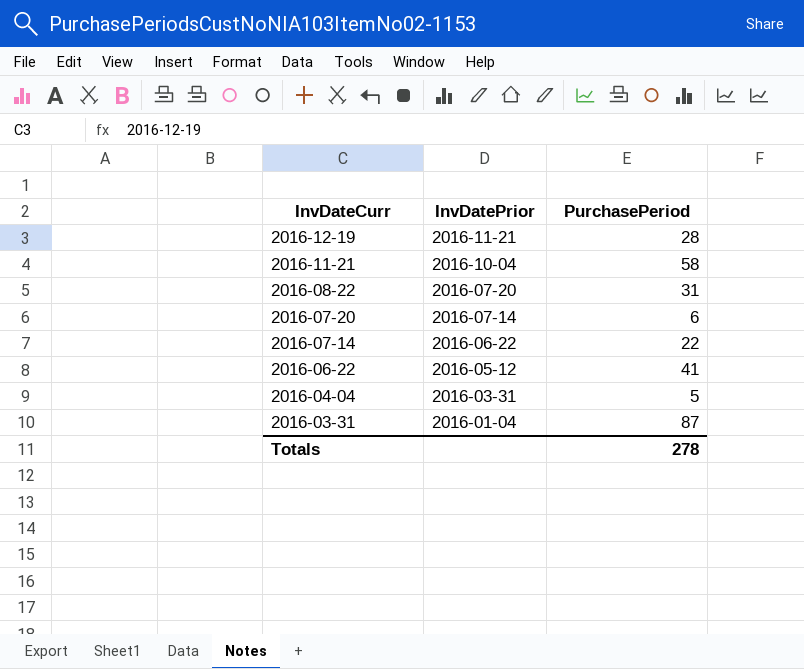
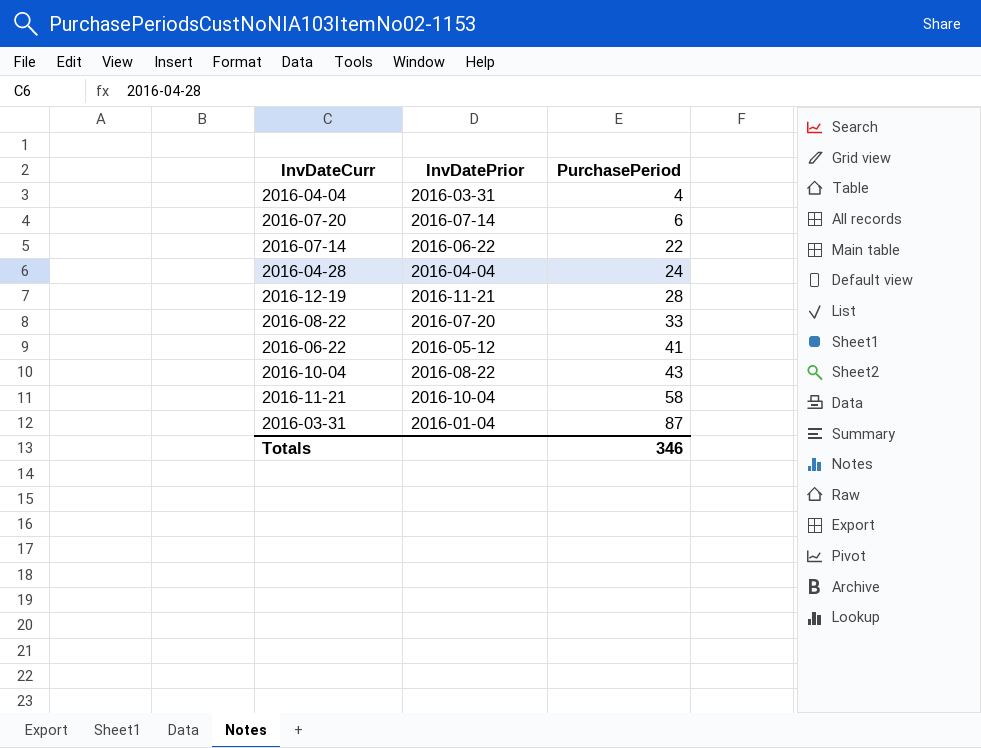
row order: InvDateCurr descending -> PurchasePeriod ascending
2016-04-04 | PurchasePeriod: 5 -> 4
row 2016-04-28: none -> 2016-04-04 | 24
2016-08-22 | PurchasePeriod: 31 -> 33
row 2016-10-04: none -> 2016-08-22 | 43
Totals | PurchasePeriod: 278 -> 346

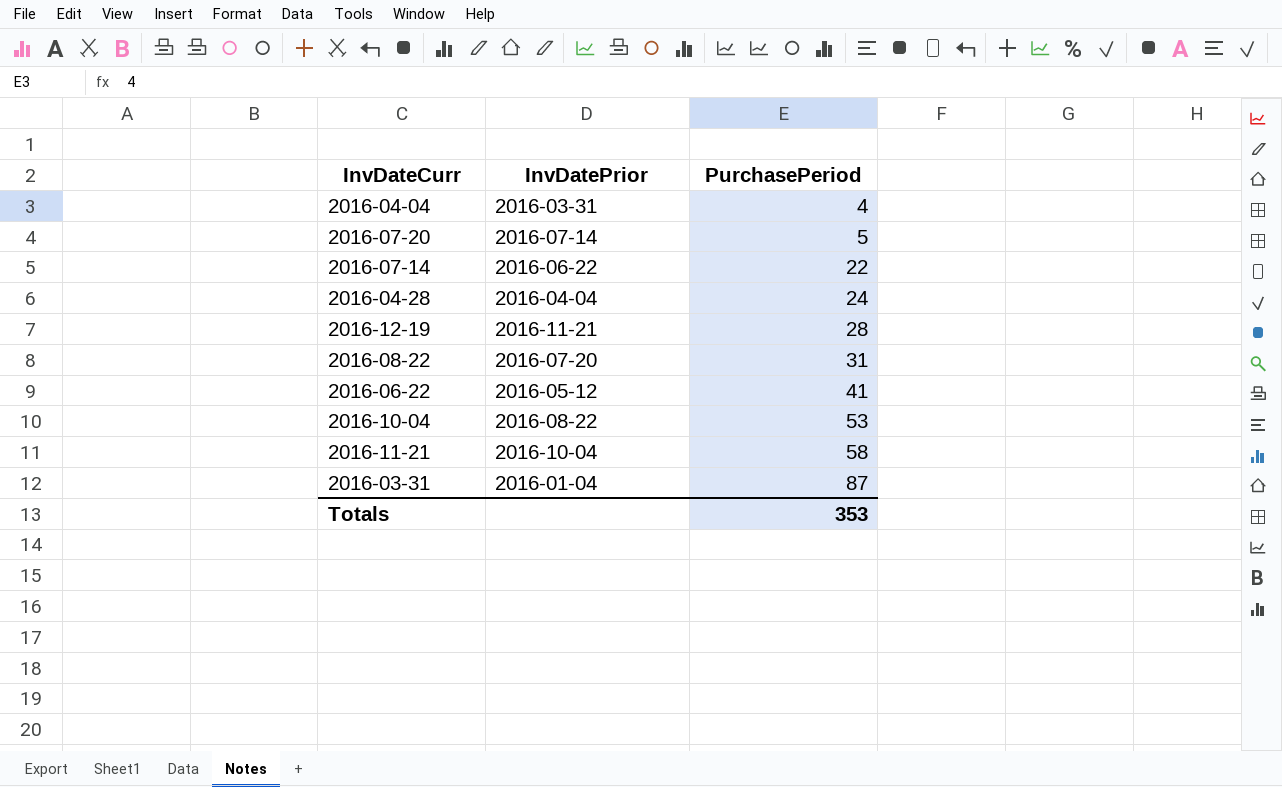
2016-07-20 | PurchasePeriod: 6 -> 5
2016-08-22 | PurchasePeriod: 33 -> 31
2016-10-04 | PurchasePeriod: 43 -> 53
Totals | PurchasePeriod: 346 -> 353

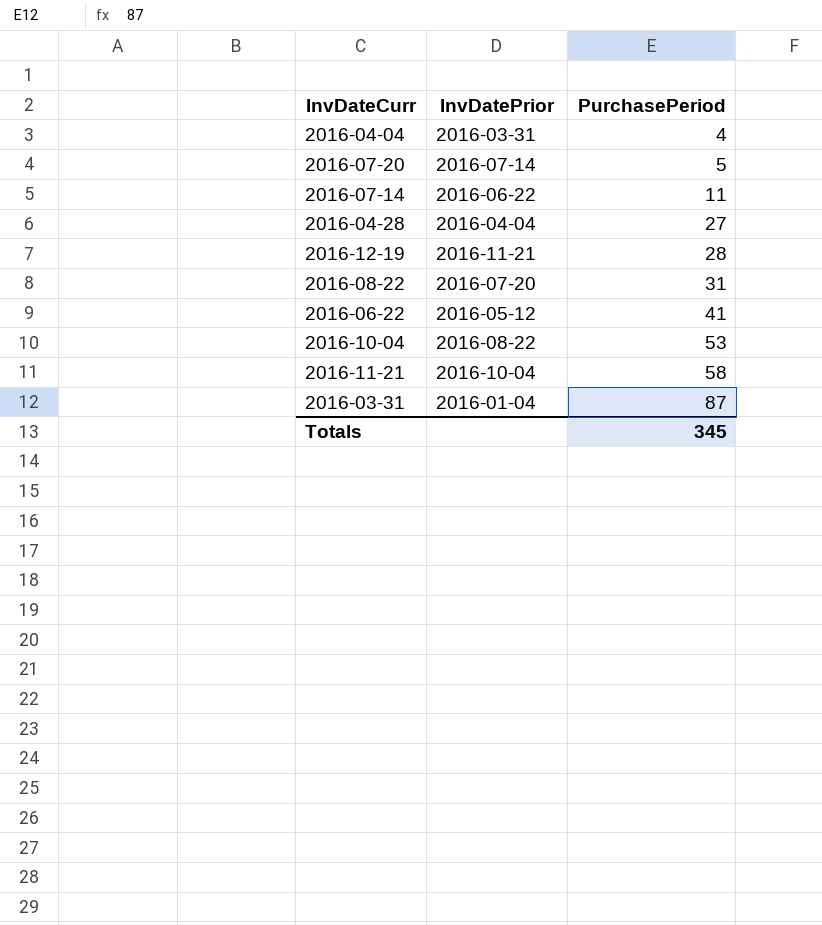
2016-07-14 | PurchasePeriod: 22 -> 11
2016-04-28 | PurchasePeriod: 24 -> 27
Totals | PurchasePeriod: 353 -> 345

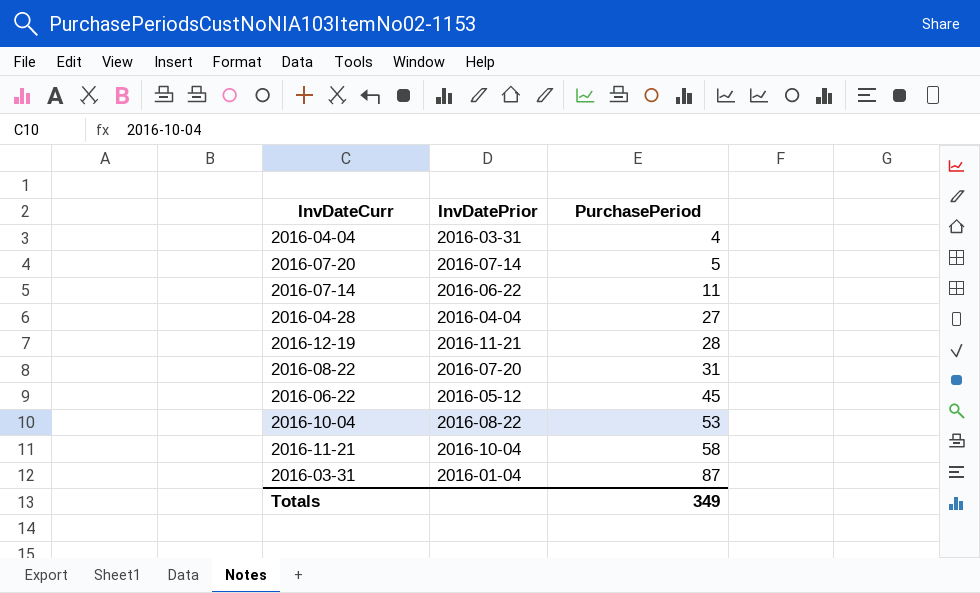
2016-06-22 | PurchasePeriod: 41 -> 45
Totals | PurchasePeriod: 345 -> 349

